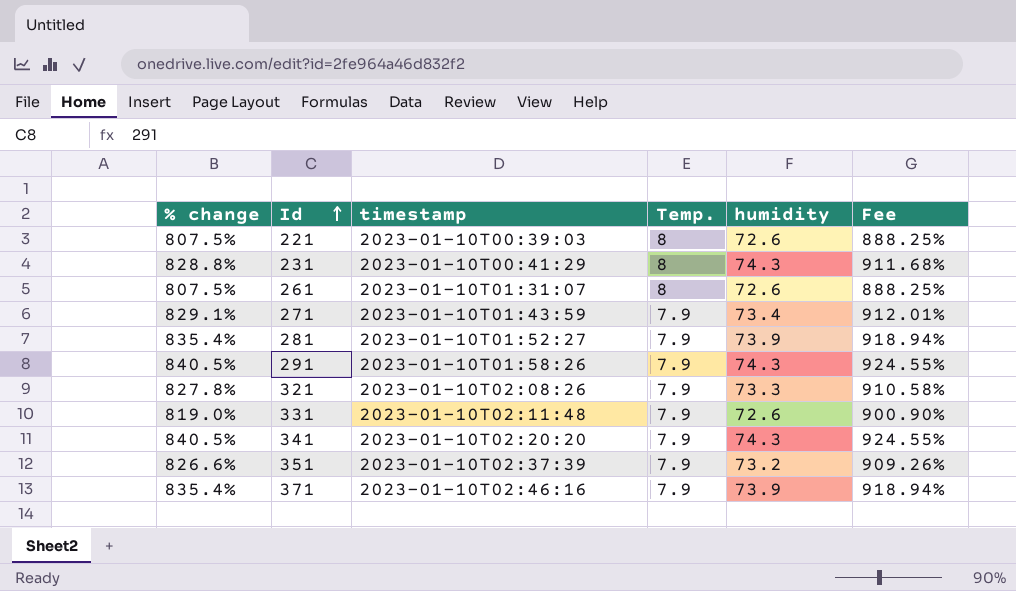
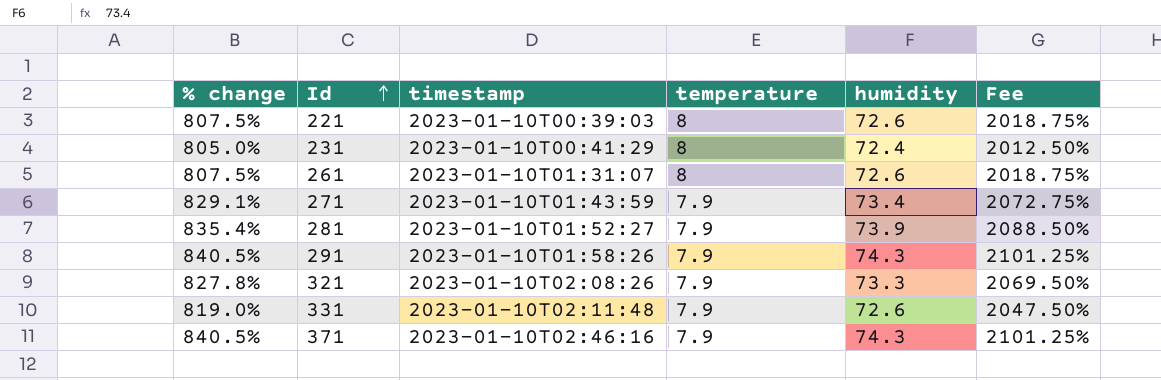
column name: Temp. -> temperature
column Fee | formula: [% change] * 1.1 -> [% change] * 2.5
row 341: 840.5% | 2023-01-10T02:20:20 | 7.9 | 74.3 | 924.55% -> none
row 351: 826.6% | 2023-01-10T02:37:39 | 7.9 | 73.2 | 909.26% -> none
231 | % change: 828.8% -> 805.0%
231 | humidity: 74.3 -> 72.4
371 | % change: 835.4% -> 840.5%
371 | humidity: 73.9 -> 74.3

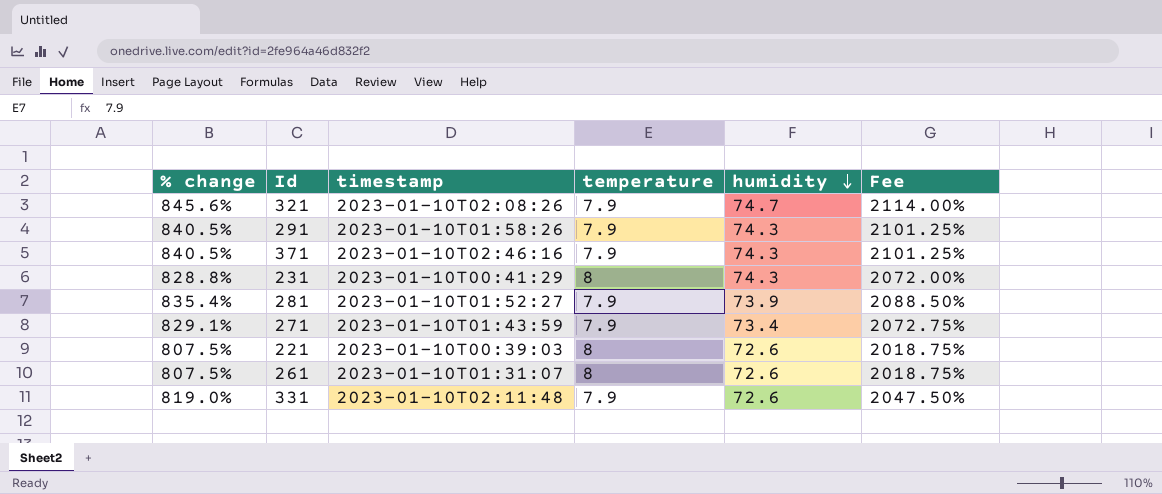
row order: Id ascending -> humidity descending
321 | % change: 827.8% -> 845.6%
321 | humidity: 73.3 -> 74.7
321 | Fee: 2069.50% -> 2114.00%
231 | % change: 805.0% -> 828.8%
231 | humidity: 72.4 -> 74.3
231 | Fee: 2012.50% -> 2072.00%

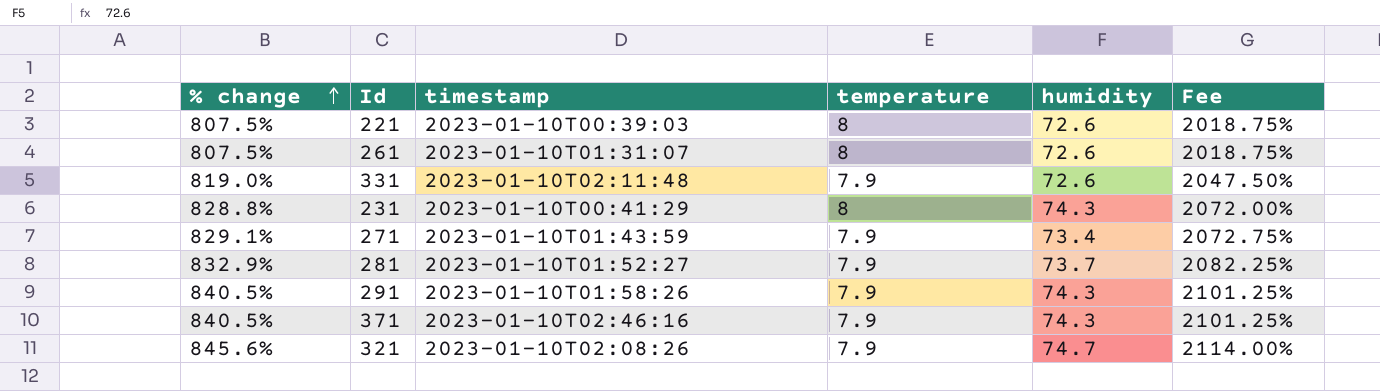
row order: humidity descending -> % change ascending
281 | % change: 835.4% -> 832.9%
281 | humidity: 73.9 -> 73.7
281 | Fee: 2088.50% -> 2082.25%

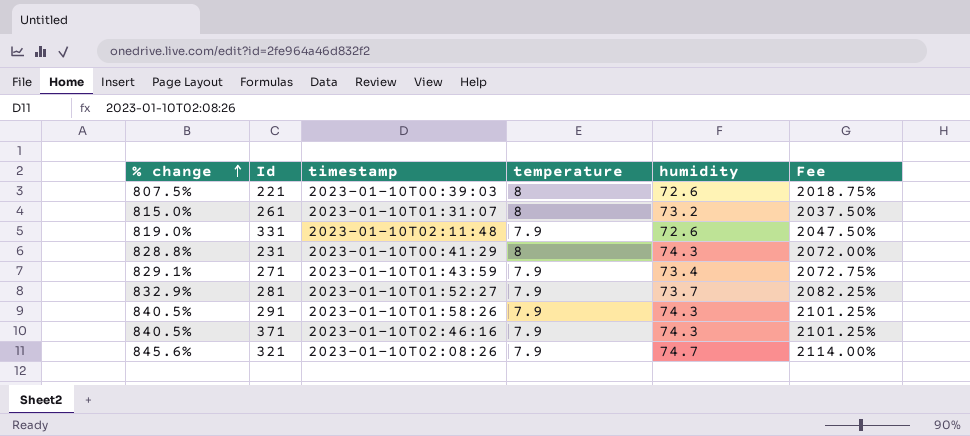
261 | % change: 807.5% -> 815.0%
261 | humidity: 72.6 -> 73.2
261 | Fee: 2018.75% -> 2037.50%

